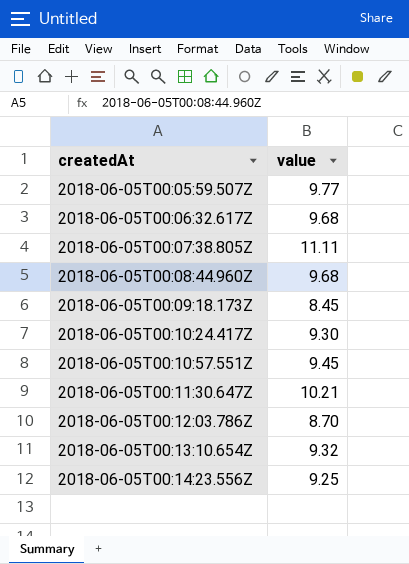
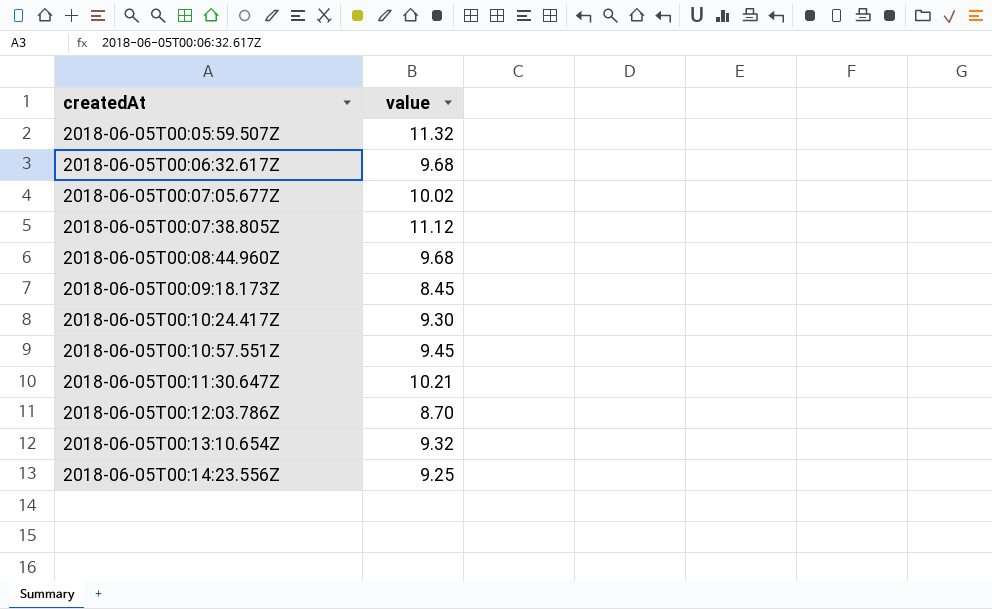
2018-06-05T00:05:59.507Z | value: 9.77 -> 11.32
row 2018-06-05T00:07:05.677Z: none -> 10.02
2018-06-05T00:07:38.805Z | value: 11.11 -> 11.12

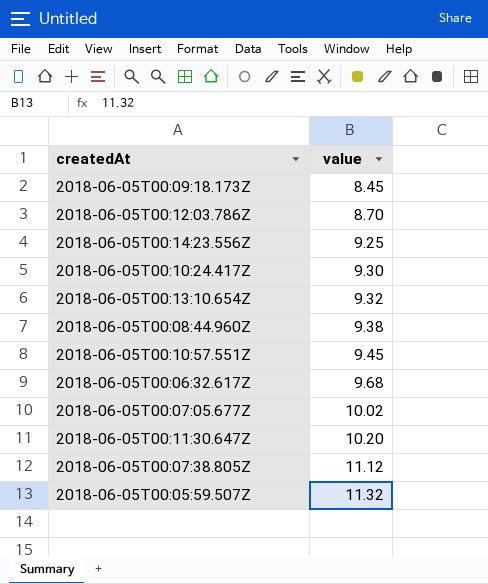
row order: createdAt ascending -> value ascending
2018-06-05T00:08:44.960Z | value: 9.68 -> 9.38
2018-06-05T00:11:30.647Z | value: 10.21 -> 10.20

